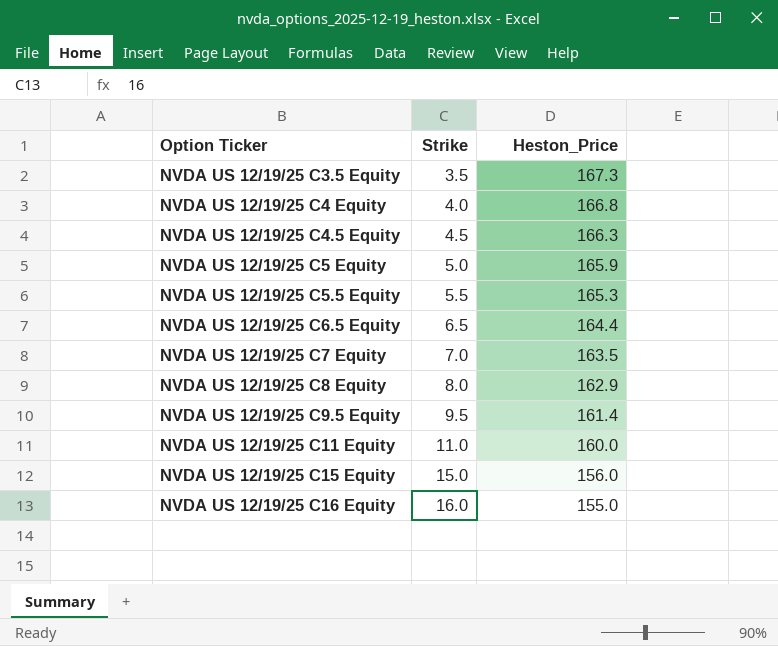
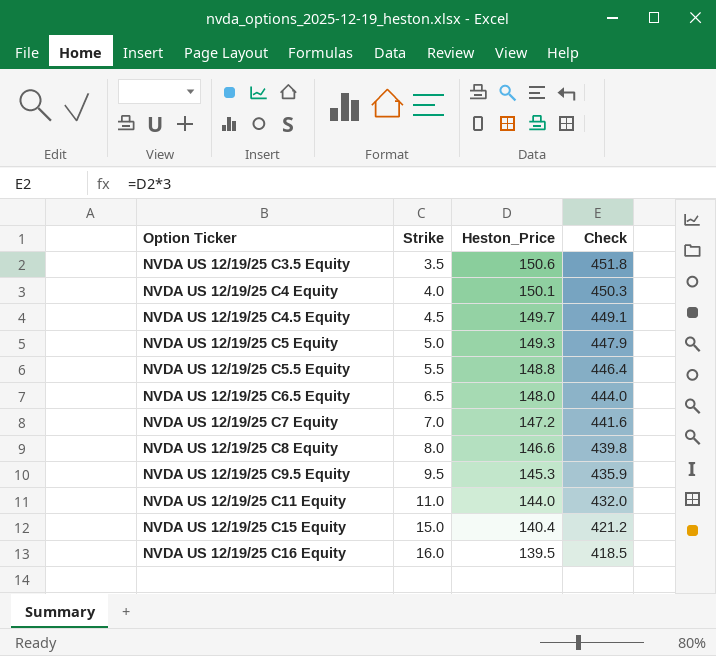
column Check | formula: none -> [Heston_Price] * 3
NVDA US 12/19/25 C3.5 Equity | Heston_Price: 167.3 -> 150.6
NVDA US 12/19/25 C4 Equity | Heston_Price: 166.8 -> 150.1
NVDA US 12/19/25 C4.5 Equity | Heston_Price: 166.3 -> 149.7
NVDA US 12/19/25 C5 Equity | Heston_Price: 165.9 -> 149.3
NVDA US 12/19/25 C5.5 Equity | Heston_Price: 165.3 -> 148.8
NVDA US 12/19/25 C6.5 Equity | Heston_Price: 164.4 -> 148.0
NVDA US 12/19/25 C7 Equity | Heston_Price: 163.5 -> 147.2
NVDA US 12/19/25 C8 Equity | Heston_Price: 162.9 -> 146.6
NVDA US 12/19/25 C9.5 Equity | Heston_Price: 161.4 -> 145.3
NVDA US 12/19/25 C11 Equity | Heston_Price: 160.0 -> 144.0
NVDA US 12/19/25 C15 Equity | Heston_Price: 156.0 -> 140.4
NVDA US 12/19/25 C16 Equity | Heston_Price: 155.0 -> 139.5

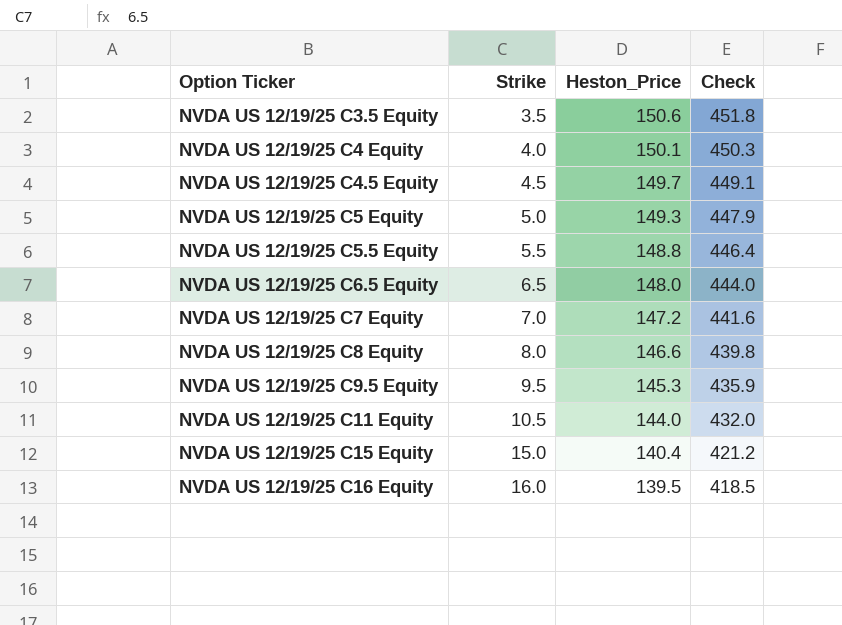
NVDA US 12/19/25 C11 Equity | Strike: 11.0 -> 10.5

